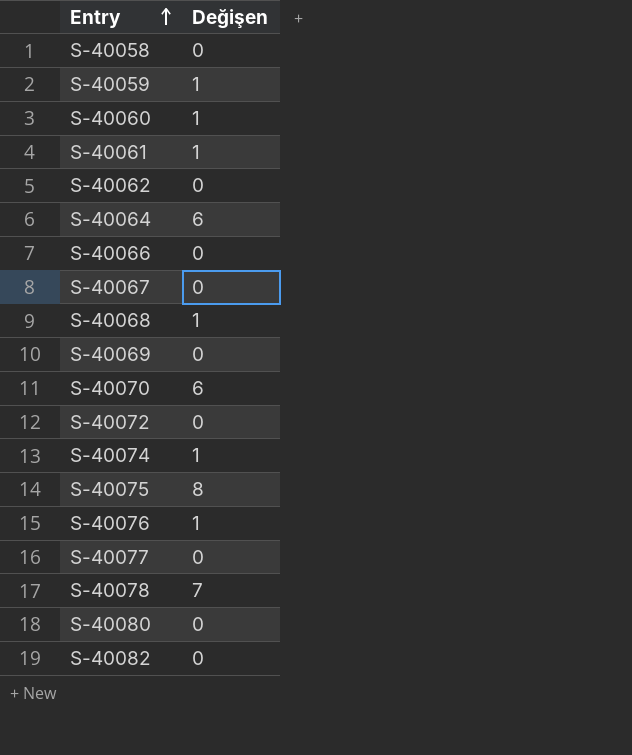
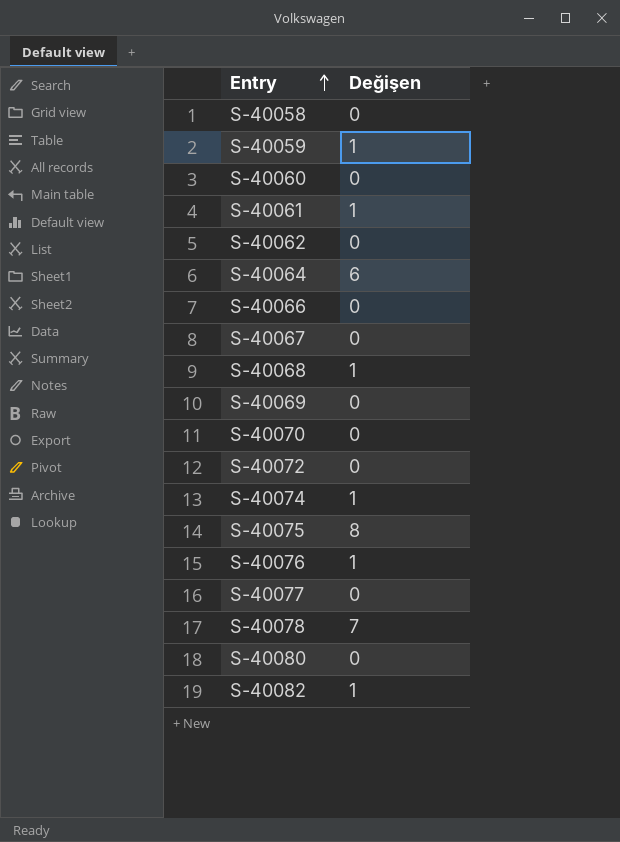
S-40060 | Değişen: 1 -> 0
S-40070 | Değişen: 6 -> 0
S-40082 | Değişen: 0 -> 1

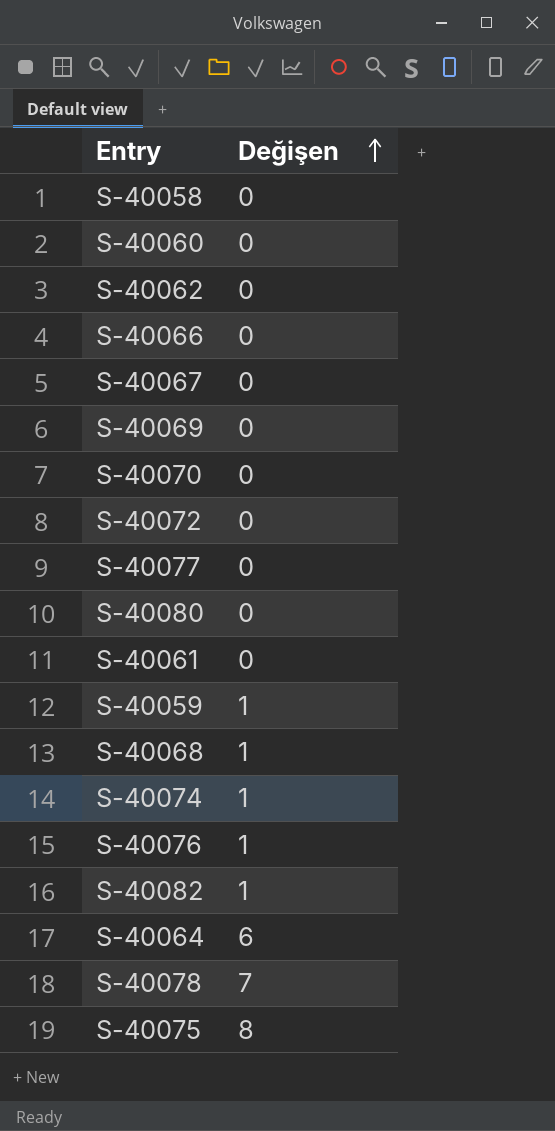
row order: Entry ascending -> Değişen ascending
S-40061 | Değişen: 1 -> 0

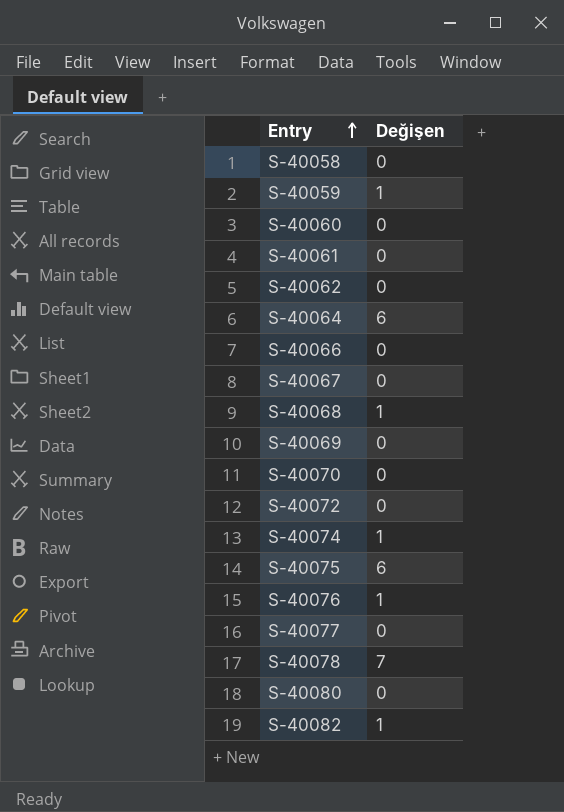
row order: Değişen ascending -> Entry ascending
S-40075 | Değişen: 8 -> 6

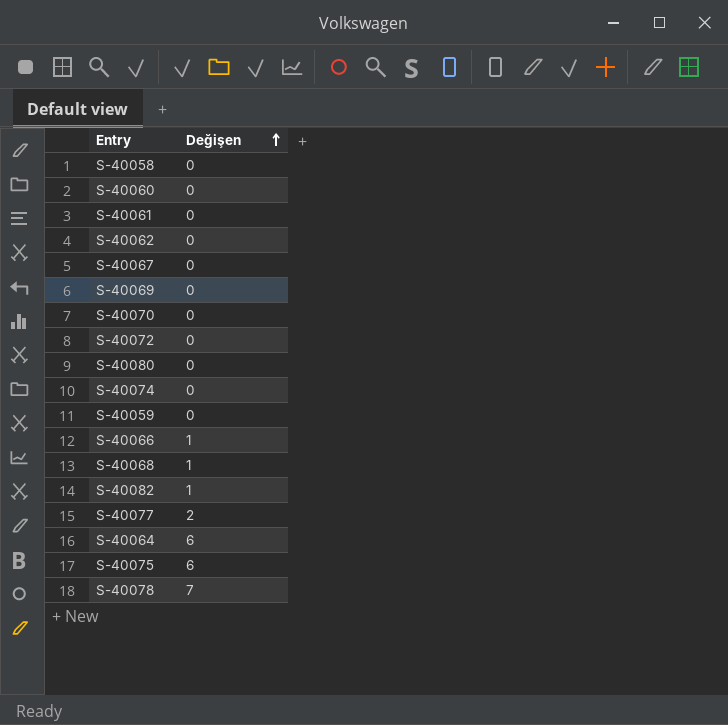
row order: Entry ascending -> Değişen ascending
row S-40076: 1 -> none
S-40074 | Değişen: 1 -> 0
S-40059 | Değişen: 1 -> 0
S-40066 | Değişen: 0 -> 1
S-40077 | Değişen: 0 -> 2

